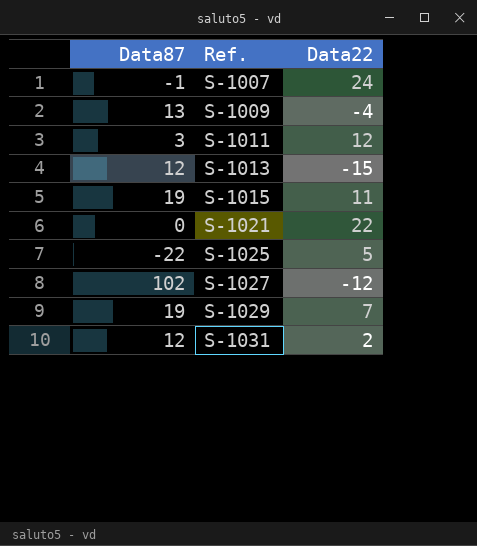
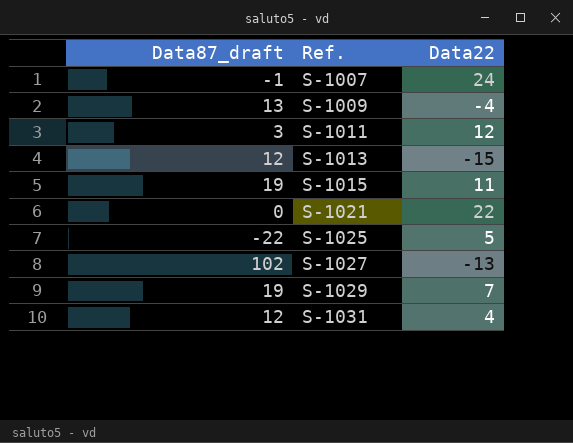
column name: Data87 -> Data87_draft
S-1027 | Data22: -12 -> -13
S-1031 | Data22: 2 -> 4

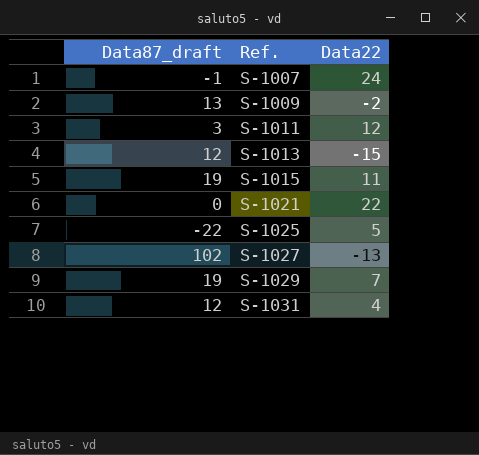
S-1009 | Data22: -4 -> -2

